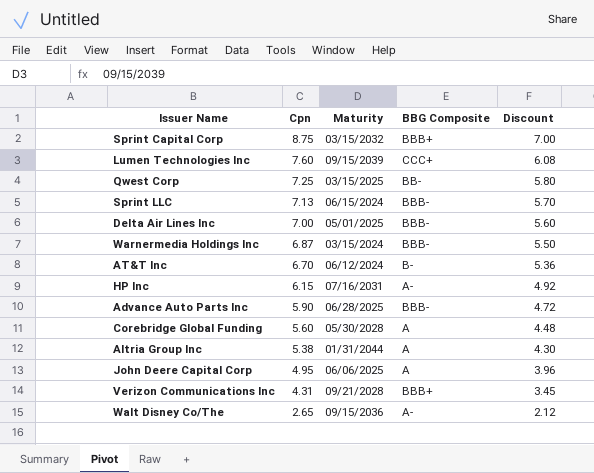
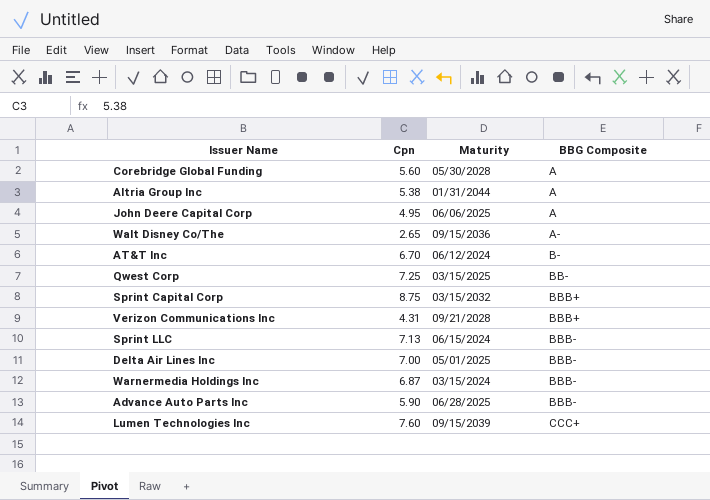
row order: Cpn descending -> BBG Composite ascending
column Discount | formula: [Cpn] * 0.8 -> none
row HP Inc: 6.15 | 07/16/2031 | A- | 4.92 -> none

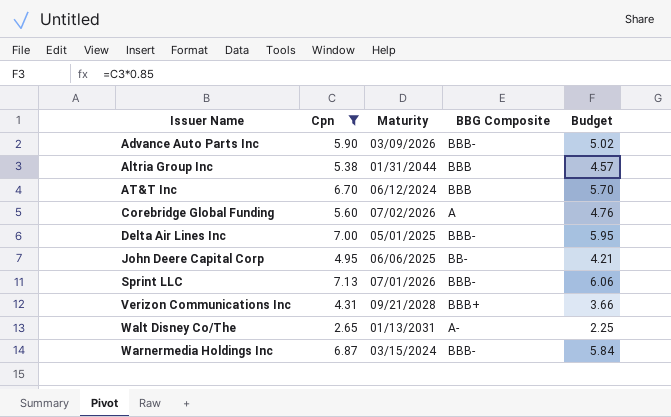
filter: none -> Cpn <= 7.13
row order: BBG Composite ascending -> Issuer Name ascending
column Budget | formula: none -> [Cpn] * 0.85
Advance Auto Parts Inc | Maturity: 06/28/2025 -> 03/09/2026
Altria Group Inc | BBG Composite: A -> BBB
AT&T Inc | BBG Composite: B- -> BBB
Corebridge Global Funding | Maturity: 05/30/2028 -> 07/02/2026
John Deere Capital Corp | BBG Composite: A -> BB-
Sprint LLC | Maturity: 06/15/2024 -> 07/01/2026
Walt Disney Co/The | Maturity: 09/15/2036 -> 01/13/2031

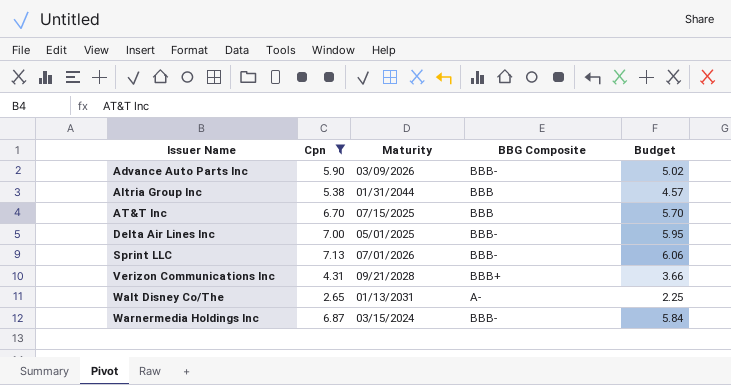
row Corebridge Global Funding: 5.60 | 07/02/2026 | A | 4.76 -> none
row John Deere Capital Corp: 4.95 | 06/06/2025 | BB- | 4.21 -> none
AT&T Inc | Maturity: 06/12/2024 -> 07/15/2025

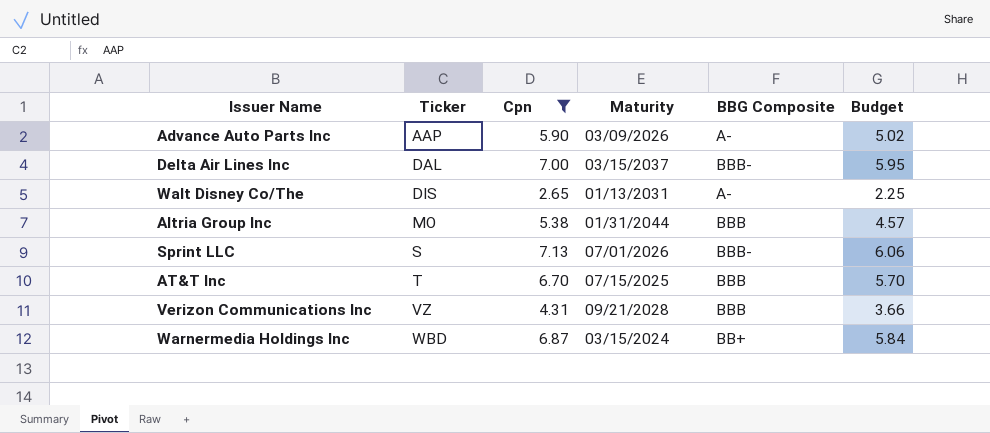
row order: Issuer Name ascending -> Ticker ascending
column Ticker | position: none -> 2
Advance Auto Parts Inc | BBG Composite: BBB- -> A-
Delta Air Lines Inc | Maturity: 05/01/2025 -> 03/15/2037
Verizon Communications Inc | BBG Composite: BBB+ -> BBB
Warnermedia Holdings Inc | BBG Composite: BBB- -> BB+

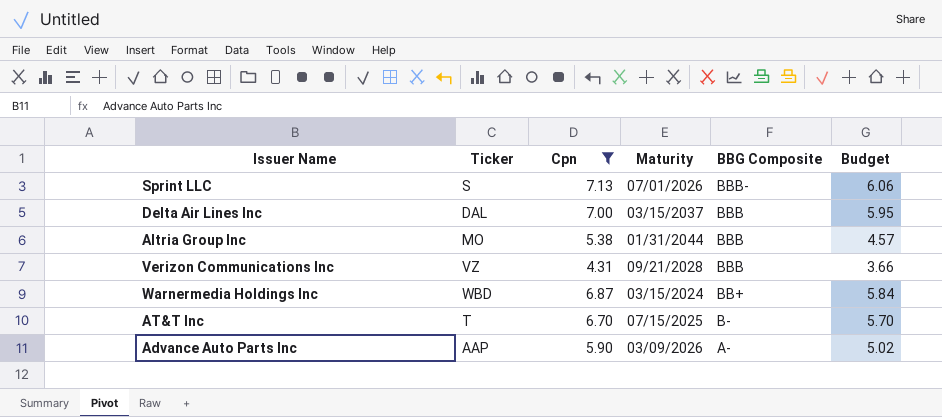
row order: Ticker ascending -> BBG Composite descending
row Walt Disney Co/The: DIS | 2.65 | 01/13/2031 | A- | 2.25 -> none
Delta Air Lines Inc | BBG Composite: BBB- -> BBB
AT&T Inc | BBG Composite: BBB -> B-

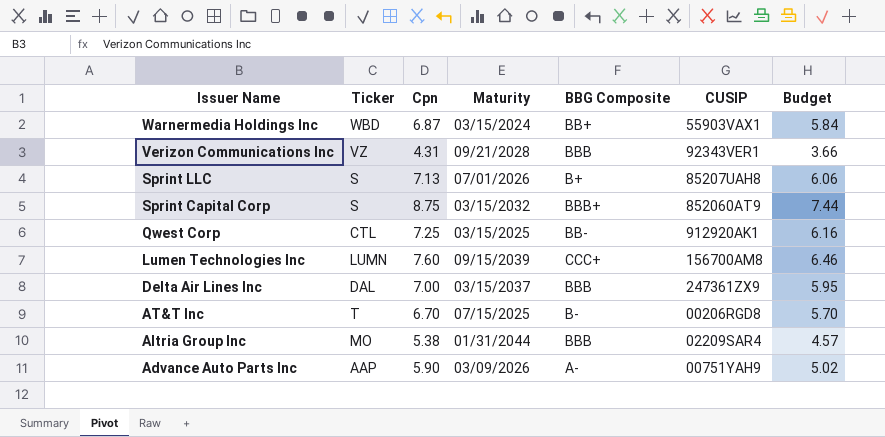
filter: Cpn <= 7.13 -> none
row order: BBG Composite descending -> Issuer Name descending
column CUSIP | position: none -> 6
Sprint LLC | BBG Composite: BBB- -> B+

